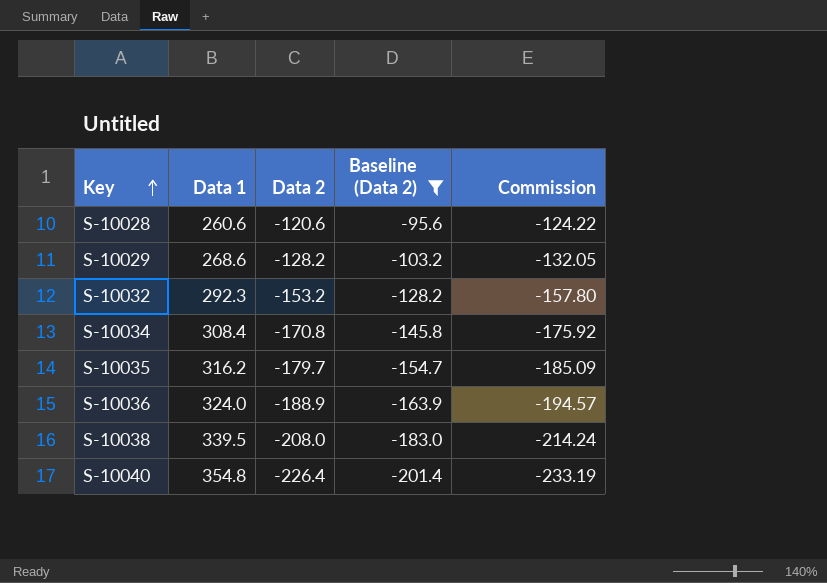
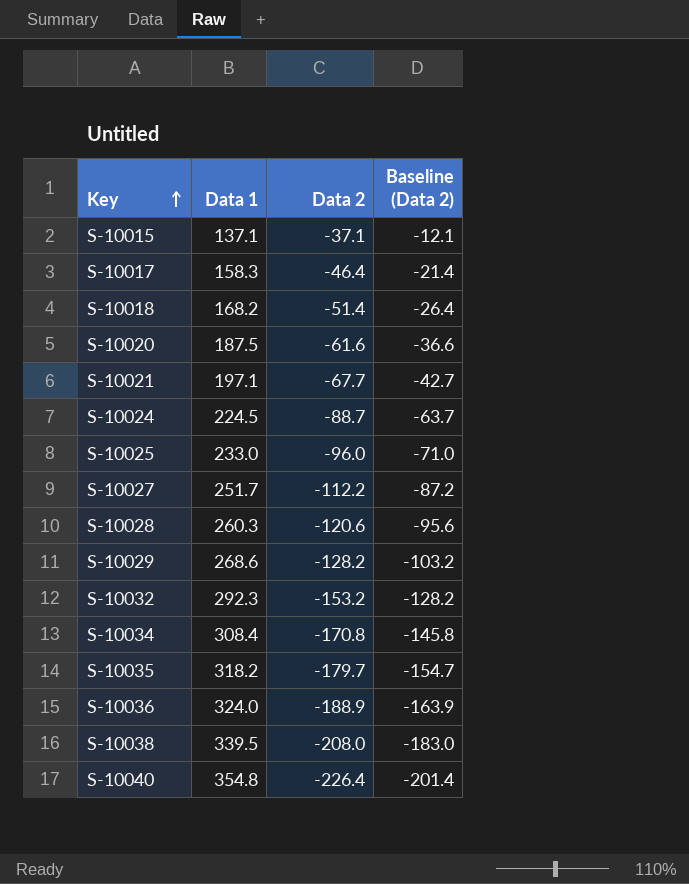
filter: Baseline (Data 2) <= -95.6 -> none
column Commission | formula: [Data 2] * 1.03 -> none
S-10028 | Data 1: 260.6 -> 260.3
S-10035 | Data 1: 316.2 -> 318.2

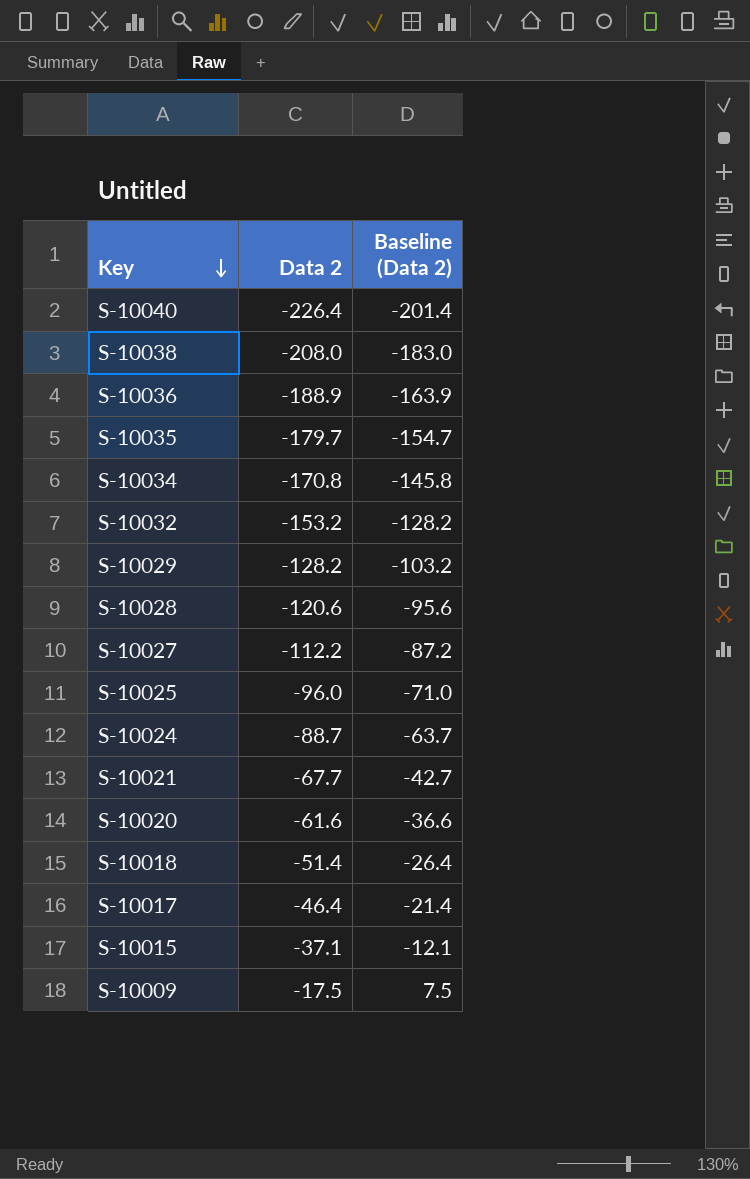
row order: Key ascending -> Key descending
column Data 1 | position: 2 -> none
row S-10009: none -> -17.5 | 7.5

